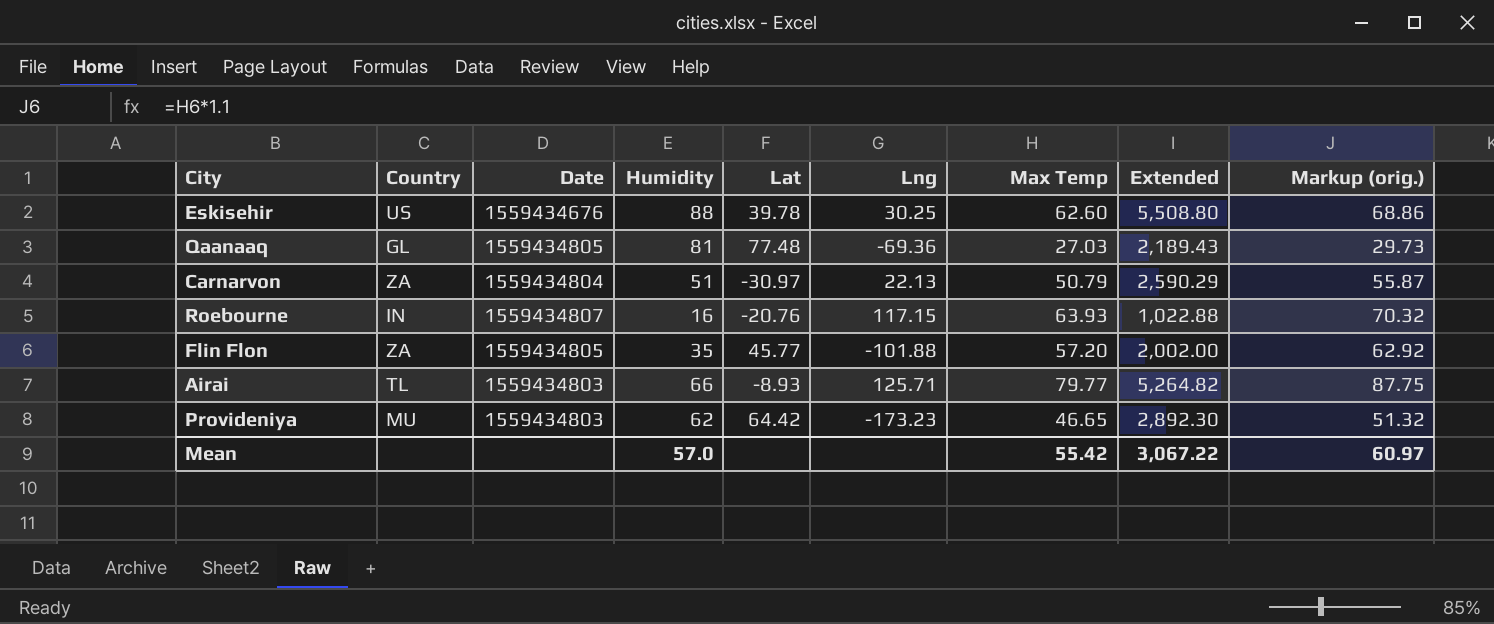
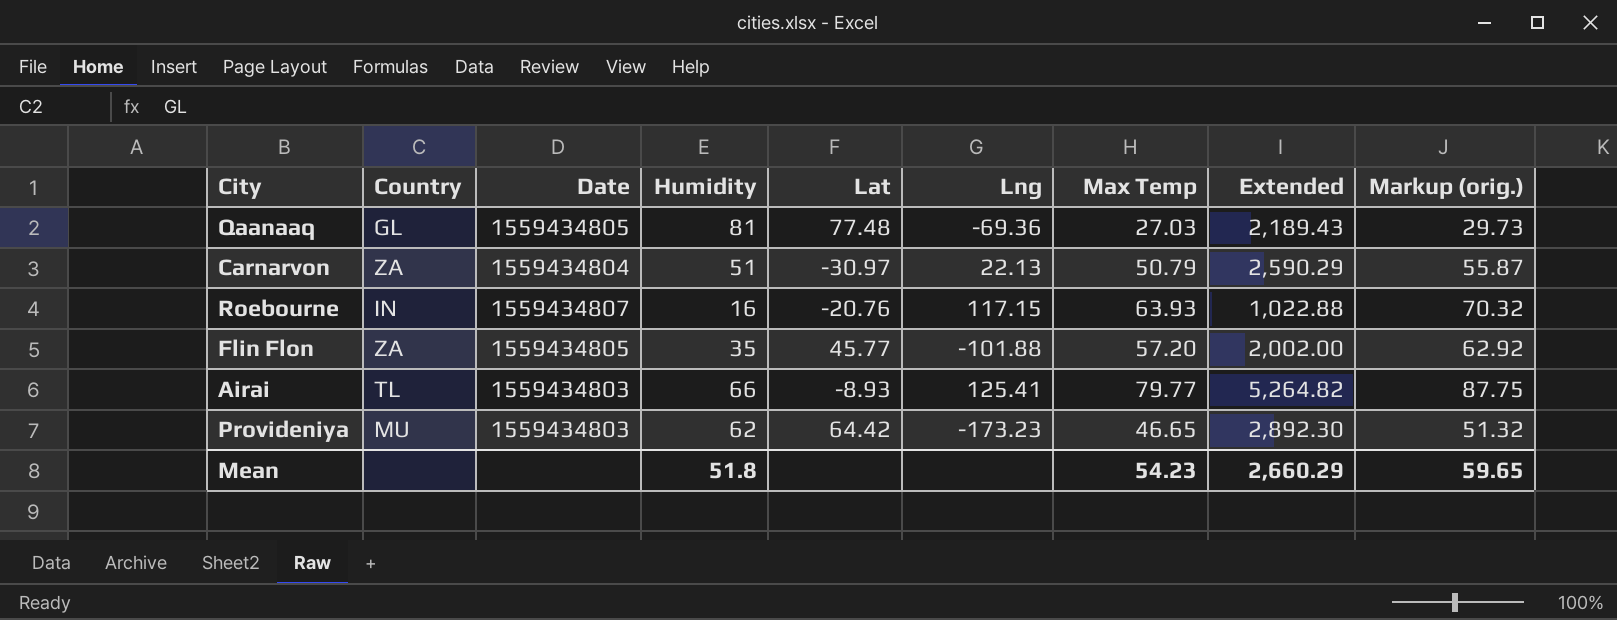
row Eskisehir: US | 1559434676 | 88 | 39.78 | 30.25 | 62.60 | 5,508.80 | 68.86 -> none
Airai | Lng: 125.71 -> 125.41
Mean | Humidity: 57.0 -> 51.8
Mean | Max Temp: 55.42 -> 54.23
Mean | Extended: 3,067.22 -> 2,660.29
Mean | Markup (orig.): 60.97 -> 59.65

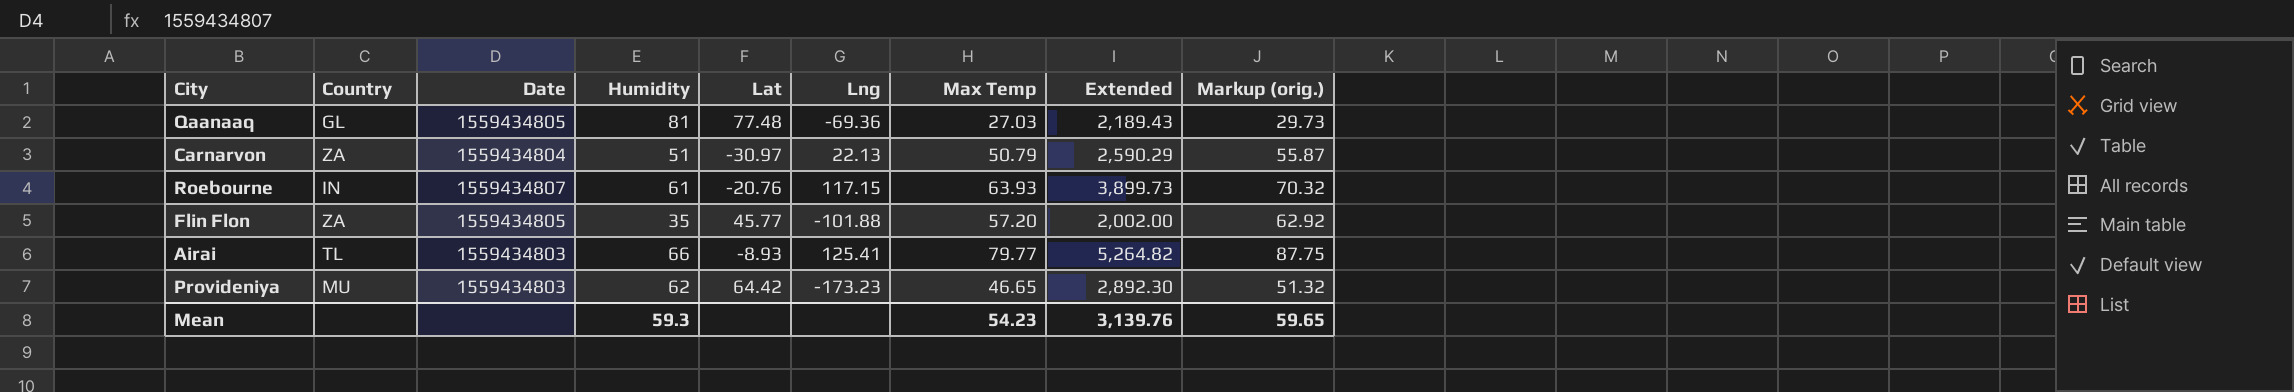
Roebourne | Humidity: 16 -> 61
Roebourne | Extended: 1,022.88 -> 3,899.73
Mean | Humidity: 51.8 -> 59.3
Mean | Extended: 2,660.29 -> 3,139.76

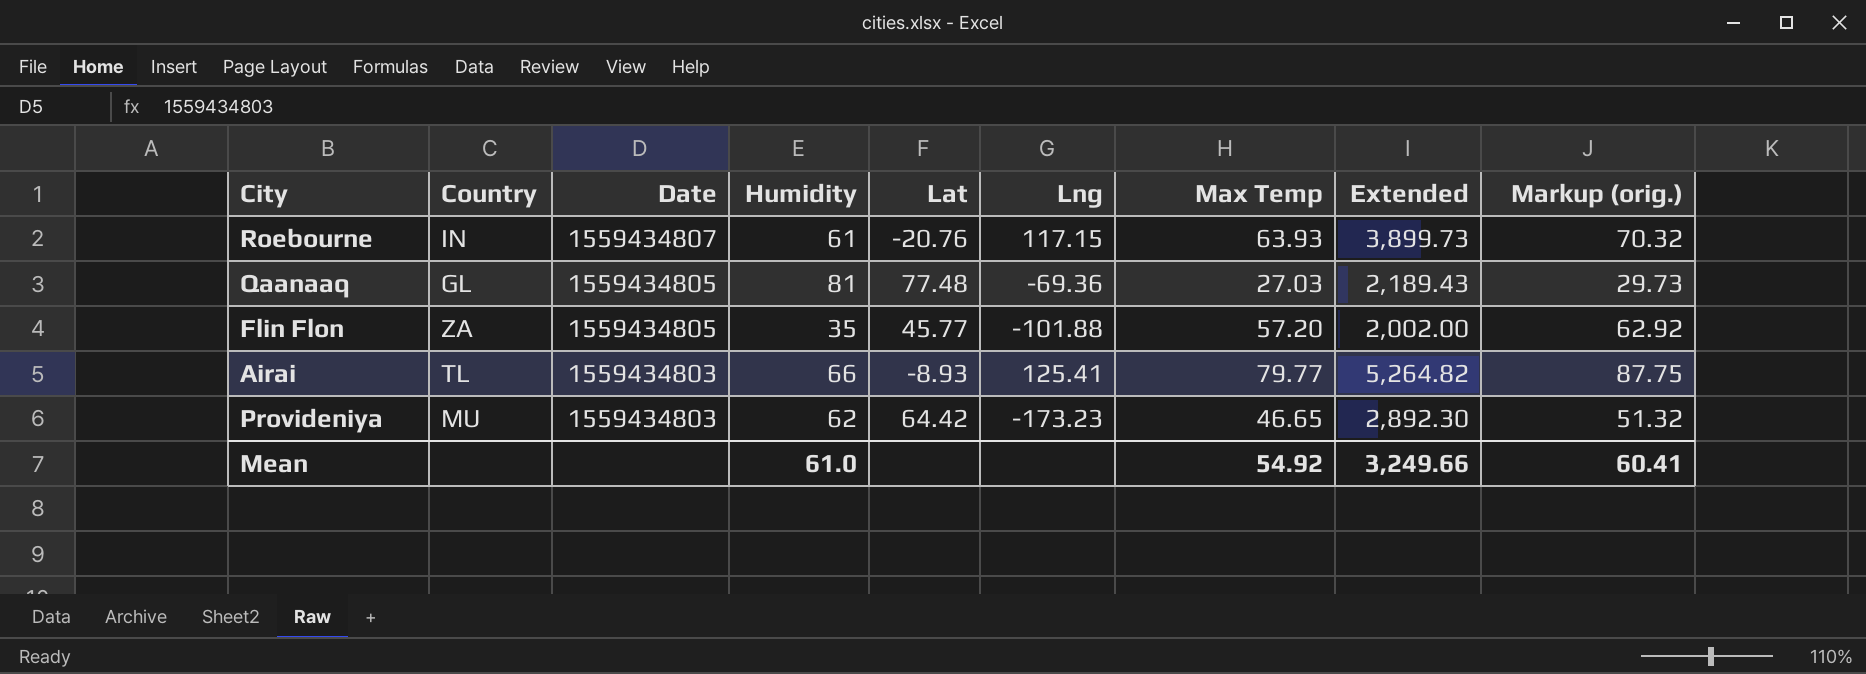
row order: none -> Date descending
row Carnarvon: ZA | 1559434804 | 51 | -30.97 | 22.13 | 50.79 | 2,590.29 | 55.87 -> none
Mean | Humidity: 59.3 -> 61.0
Mean | Max Temp: 54.23 -> 54.92
Mean | Extended: 3,139.76 -> 3,249.66
Mean | Markup (orig.): 59.65 -> 60.41

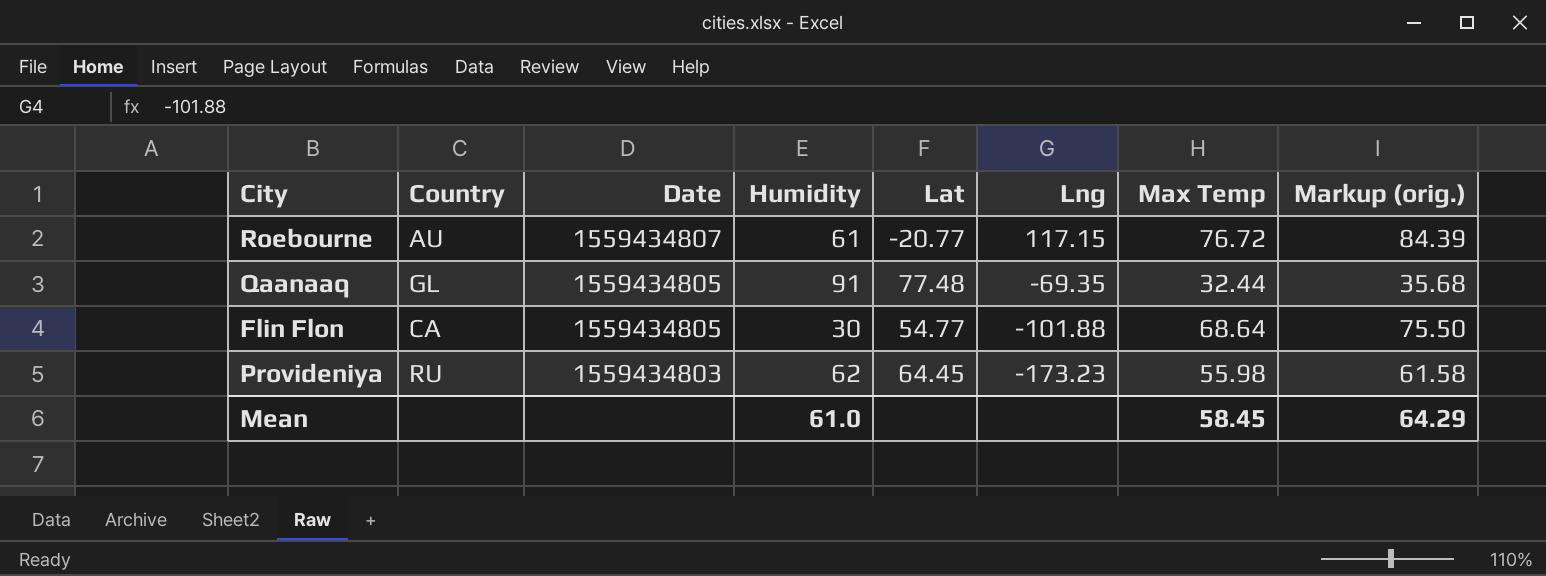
column Extended | formula: [Humidity] * [Max Temp] -> none
row Airai: TL | 1559434803 | 66 | -8.93 | 125.41 | 79.77 | 5,264.82 | 87.75 -> none
Roebourne | Country: IN -> AU
Roebourne | Lat: -20.76 -> -20.77
Roebourne | Max Temp: 63.93 -> 76.72
Roebourne | Markup (orig.): 70.32 -> 84.39
Qaanaaq | Humidity: 81 -> 91
Qaanaaq | Lng: -69.36 -> -69.35
Qaanaaq | Max Temp: 27.03 -> 32.44
Qaanaaq | Markup (orig.): 29.73 -> 35.68
Flin Flon | Country: ZA -> CA
Flin Flon | Humidity: 35 -> 30
Flin Flon | Lat: 45.77 -> 54.77
Flin Flon | Max Temp: 57.20 -> 68.64
Flin Flon | Markup (orig.): 62.92 -> 75.50
Provideniya | Country: MU -> RU
Provideniya | Lat: 64.42 -> 64.45
Provideniya | Max Temp: 46.65 -> 55.98
Provideniya | Markup (orig.): 51.32 -> 61.58
Mean | Max Temp: 54.92 -> 58.45
Mean | Markup (orig.): 60.41 -> 64.29

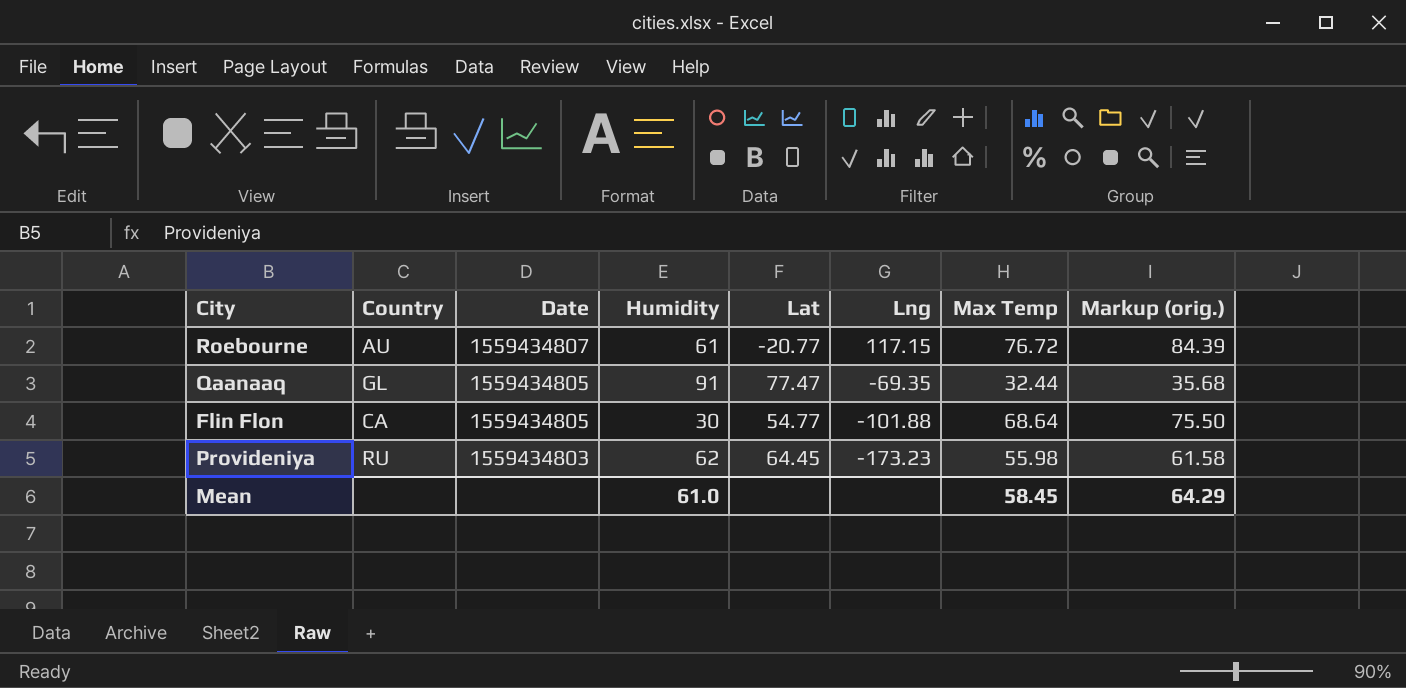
Qaanaaq | Lat: 77.48 -> 77.47

